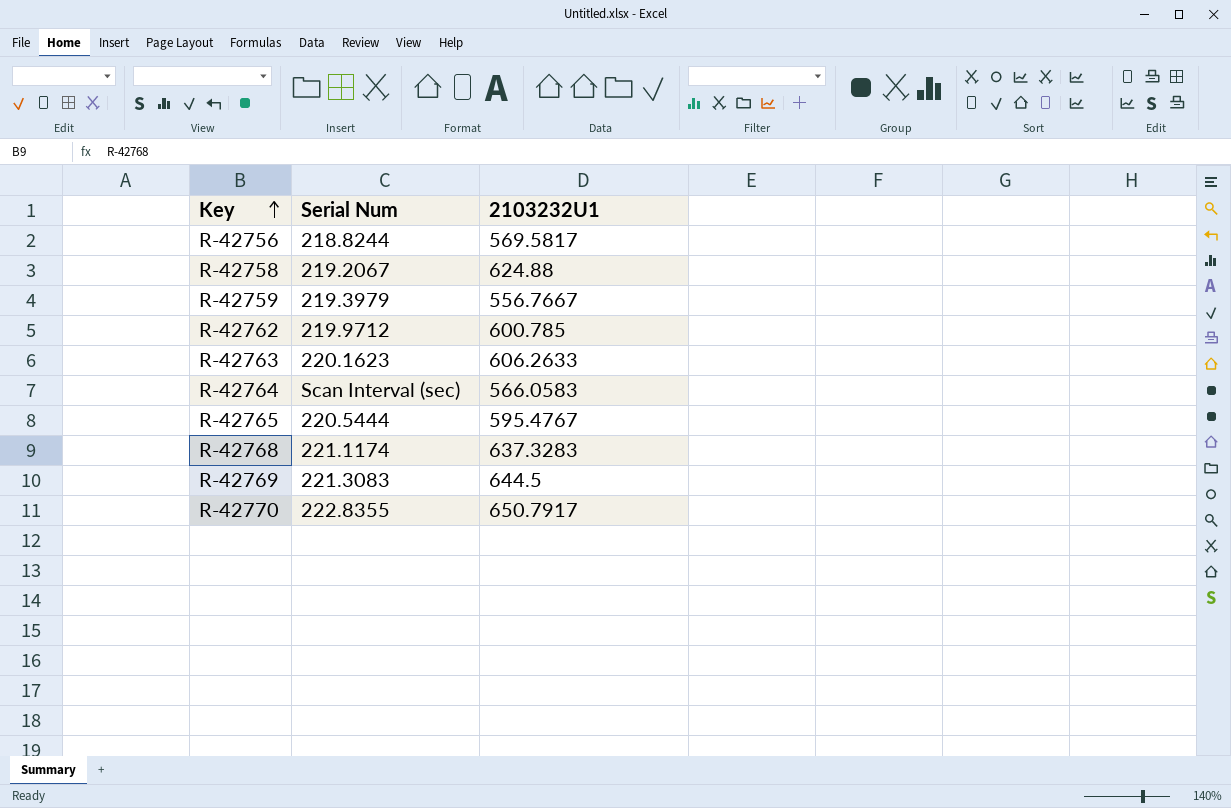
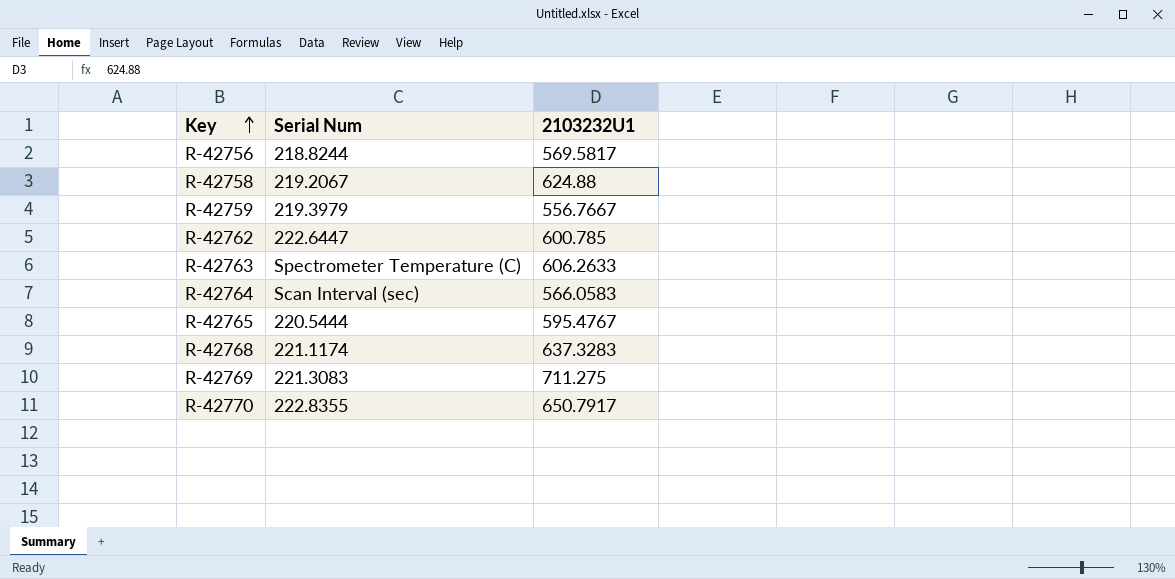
R-42762 | Serial Num: 219.9712 -> 222.6447
R-42763 | Serial Num: 220.1623 -> Spectrometer Temperature (C)
R-42769 | 2103232U1: 644.5 -> 711.275

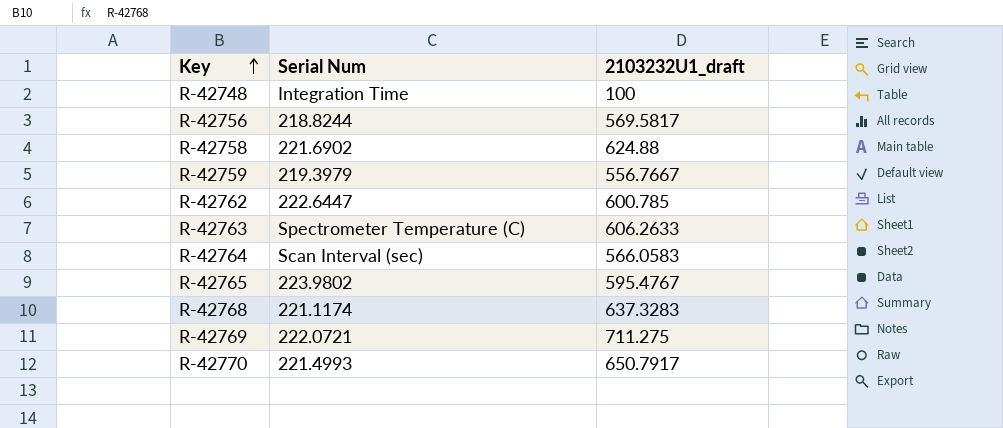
column name: 2103232U1 -> 2103232U1_draft
row R-42748: none -> Integration Time | 100
R-42758 | Serial Num: 219.2067 -> 221.6902
R-42765 | Serial Num: 220.5444 -> 223.9802
R-42769 | Serial Num: 221.3083 -> 222.0721
R-42770 | Serial Num: 222.8355 -> 221.4993

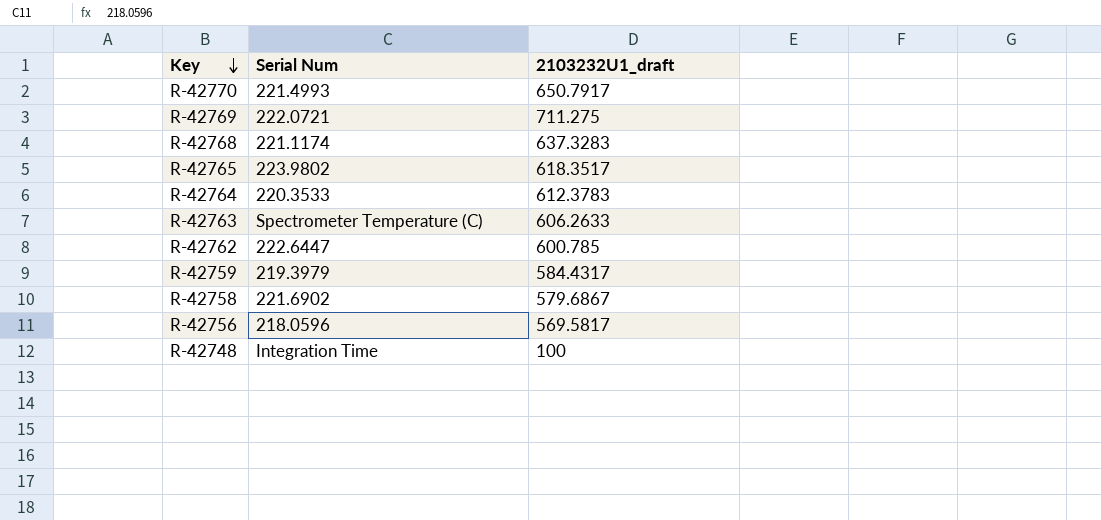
row order: Key ascending -> Key descending
R-42765 | 2103232U1_draft: 595.4767 -> 618.3517
R-42764 | Serial Num: Scan Interval (sec) -> 220.3533
R-42764 | 2103232U1_draft: 566.0583 -> 612.3783
R-42759 | 2103232U1_draft: 556.7667 -> 584.4317
R-42758 | 2103232U1_draft: 624.88 -> 579.6867
R-42756 | Serial Num: 218.8244 -> 218.0596

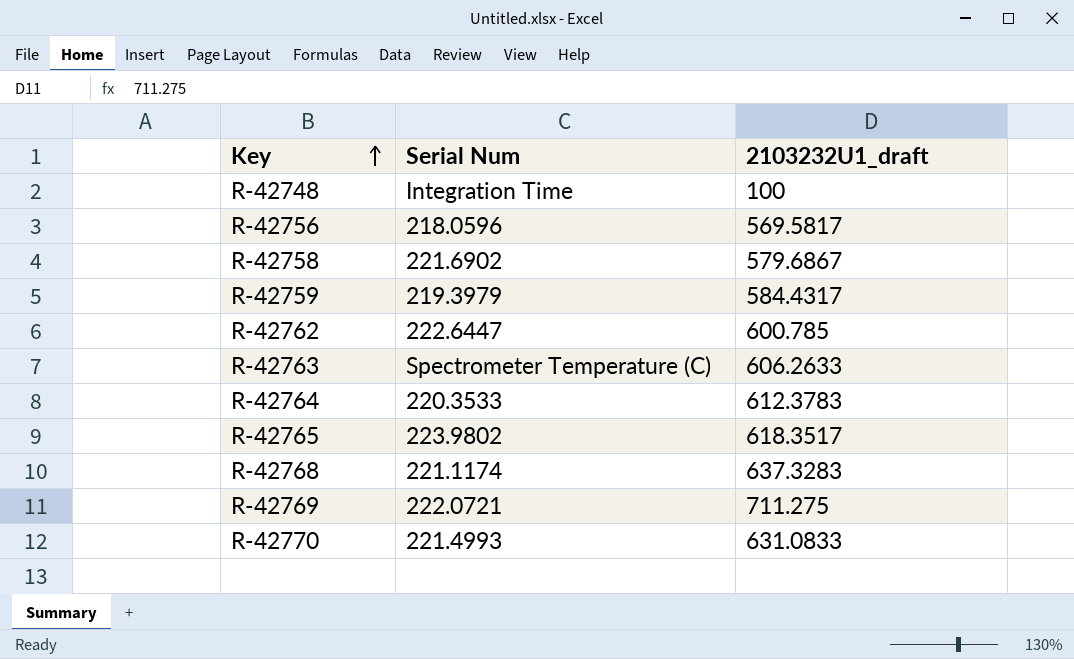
row order: Key descending -> Key ascending
R-42770 | 2103232U1_draft: 650.7917 -> 631.0833

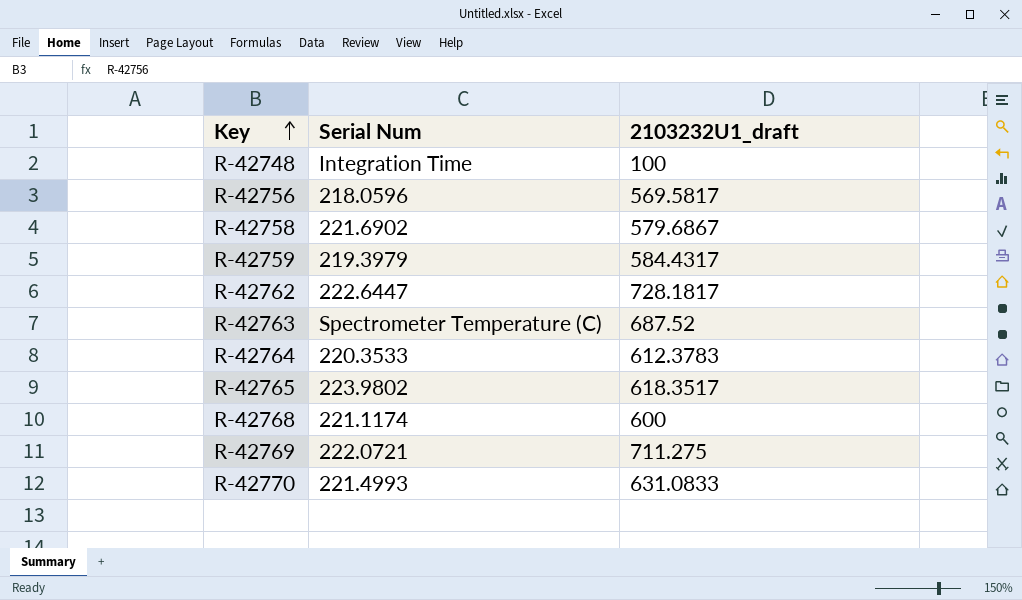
R-42762 | 2103232U1_draft: 600.785 -> 728.1817
R-42763 | 2103232U1_draft: 606.2633 -> 687.52
R-42768 | 2103232U1_draft: 637.3283 -> 600

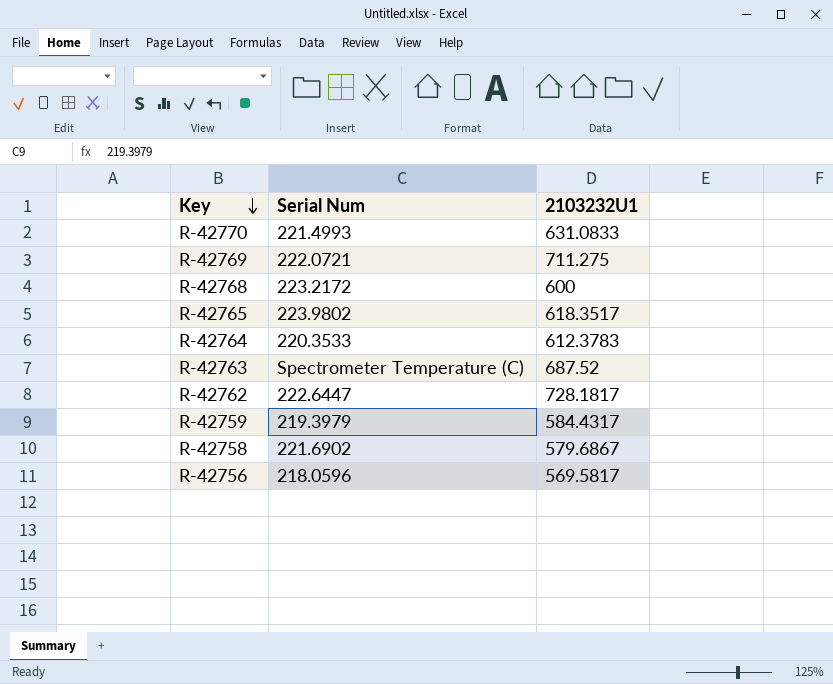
row order: Key ascending -> Key descending
column name: 2103232U1_draft -> 2103232U1
row R-42748: Integration Time | 100 -> none
R-42768 | Serial Num: 221.1174 -> 223.2172

